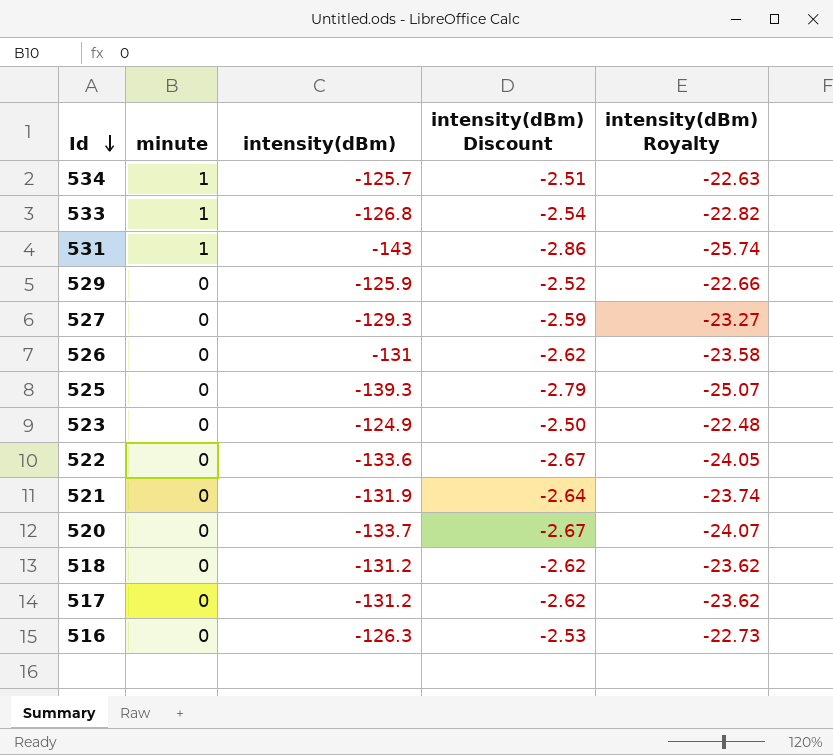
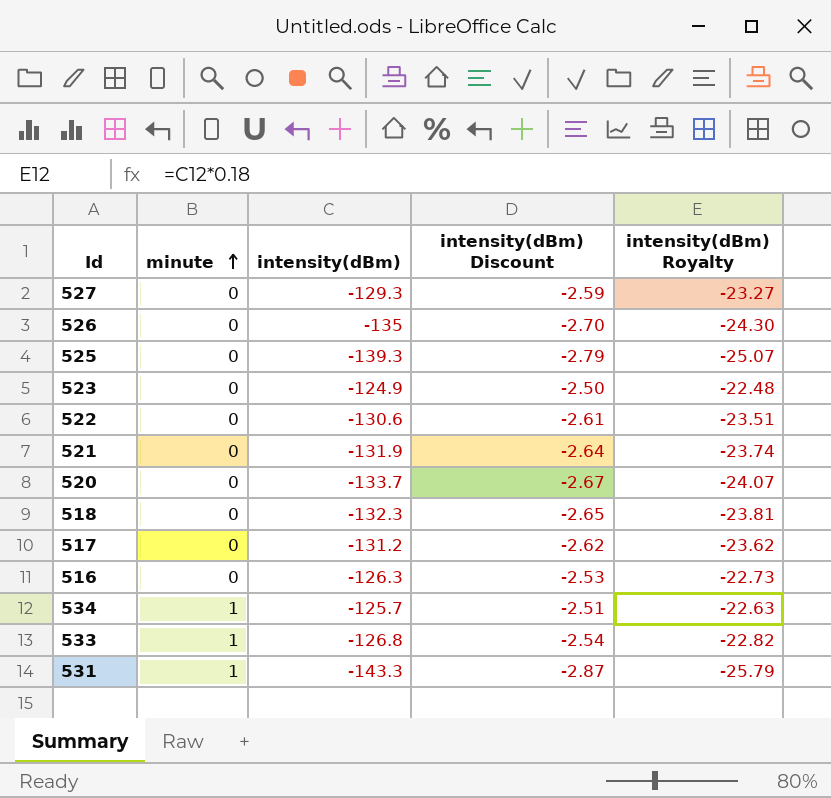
row order: Id descending -> minute ascending
row 529: 0 | -125.9 | -2.52 | -22.66 -> none
526 | intensity(dBm): -131 -> -135
526 | intensity(dBm) Discount: -2.62 -> -2.70
526 | intensity(dBm) Royalty: -23.58 -> -24.30
522 | intensity(dBm): -133.6 -> -130.6
522 | intensity(dBm) Discount: -2.67 -> -2.61
522 | intensity(dBm) Royalty: -24.05 -> -23.51
518 | intensity(dBm): -131.2 -> -132.3
518 | intensity(dBm) Discount: -2.62 -> -2.65
518 | intensity(dBm) Royalty: -23.62 -> -23.81
531 | intensity(dBm): -143 -> -143.3
531 | intensity(dBm) Discount: -2.86 -> -2.87
531 | intensity(dBm) Royalty: -25.74 -> -25.79

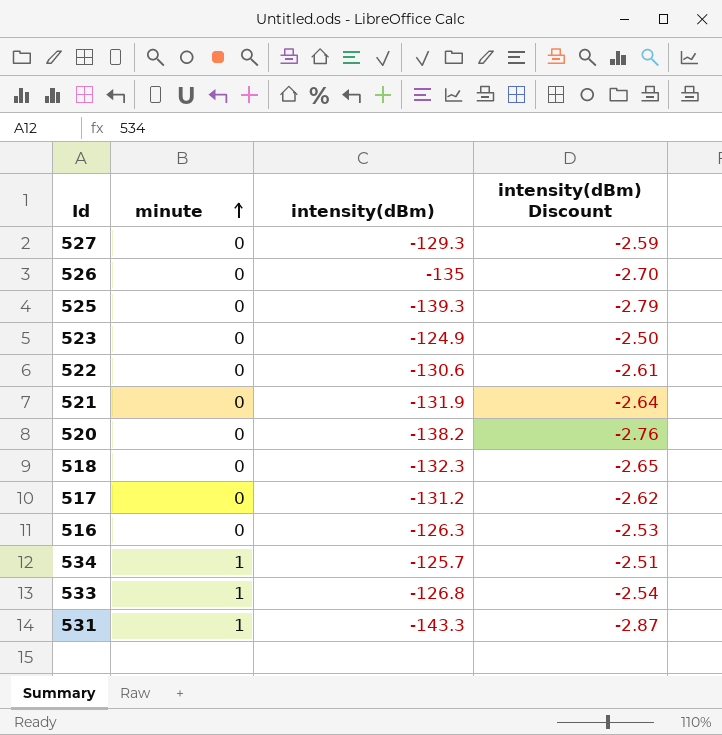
column intensity(dBm) Royalty | formula: [intensity(dBm)] * 0.18 -> none
520 | intensity(dBm): -133.7 -> -138.2
520 | intensity(dBm) Discount: -2.67 -> -2.76

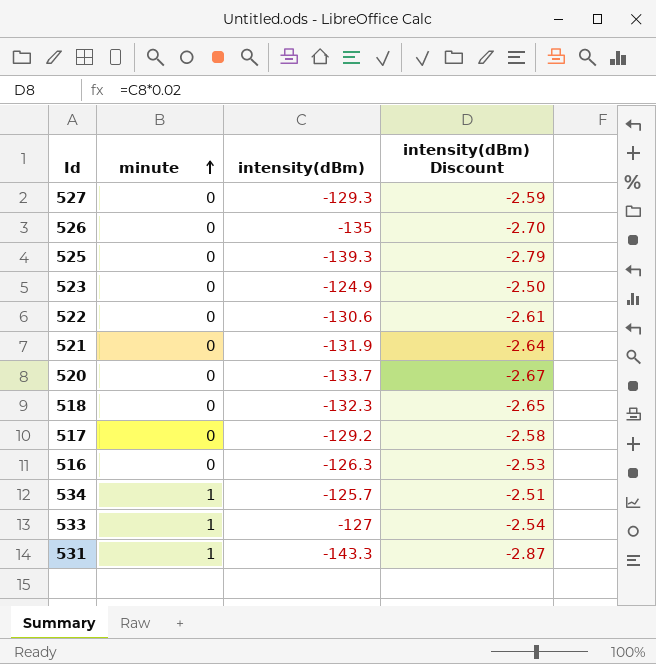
520 | intensity(dBm): -138.2 -> -133.7
520 | intensity(dBm) Discount: -2.76 -> -2.67
517 | intensity(dBm): -131.2 -> -129.2
517 | intensity(dBm) Discount: -2.62 -> -2.58
533 | intensity(dBm): -126.8 -> -127

